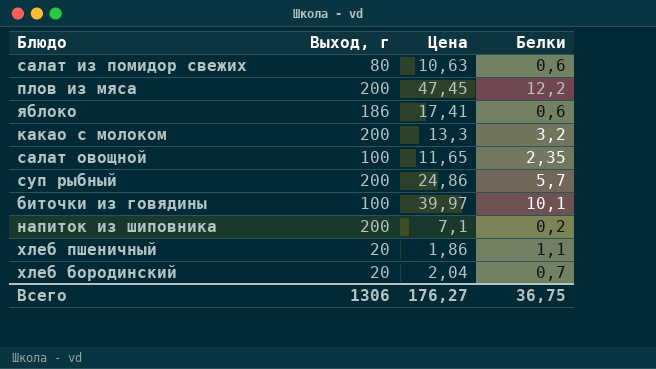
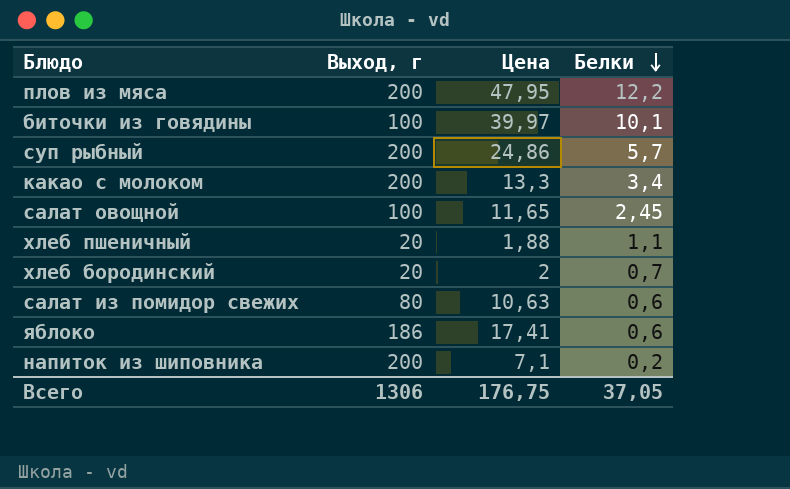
row order: none -> Белки descending
плов из мяса | Цена: 47,45 -> 47,95
какао с молоком | Белки: 3,2 -> 3,4
салат овощной | Белки: 2,35 -> 2,45
хлеб пшеничный | Цена: 1,86 -> 1,88
хлеб бородинский | Цена: 2,04 -> 2
Всего | Цена: 176,27 -> 176,75
Всего | Белки: 36,75 -> 37,05

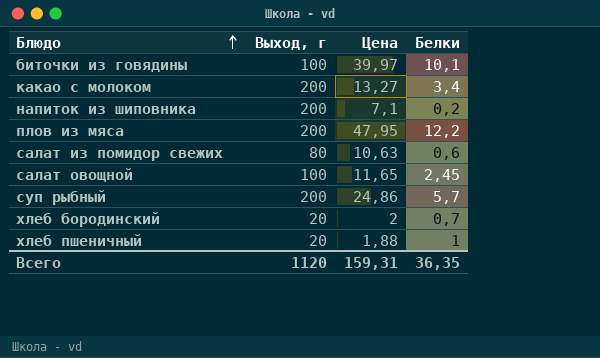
row order: Белки descending -> Блюдо ascending
row яблоко: 186 | 17,41 | 0,6 -> none
какао с молоком | Цена: 13,3 -> 13,27
хлеб пшеничный | Белки: 1,1 -> 1
Всего | Выход, г: 1306 -> 1120
Всего | Цена: 176,75 -> 159,31
Всего | Белки: 37,05 -> 36,35

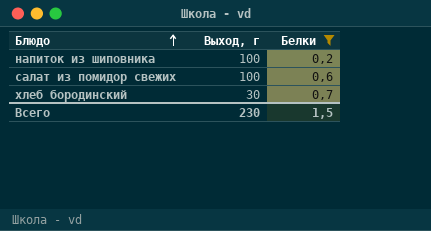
filter: none -> Белки <= 0,7
column Цена | position: 3 -> none
напиток из шиповника | Выход, г: 200 -> 100
салат из помидор свежих | Выход, г: 80 -> 100
хлеб бородинский | Выход, г: 20 -> 30
Всего | Выход, г: 1120 -> 230
Всего | Белки: 36,35 -> 1,5

